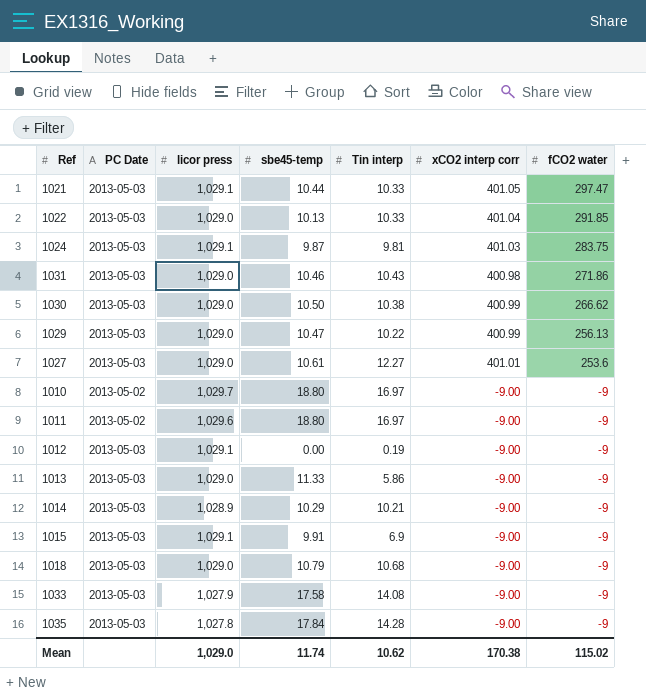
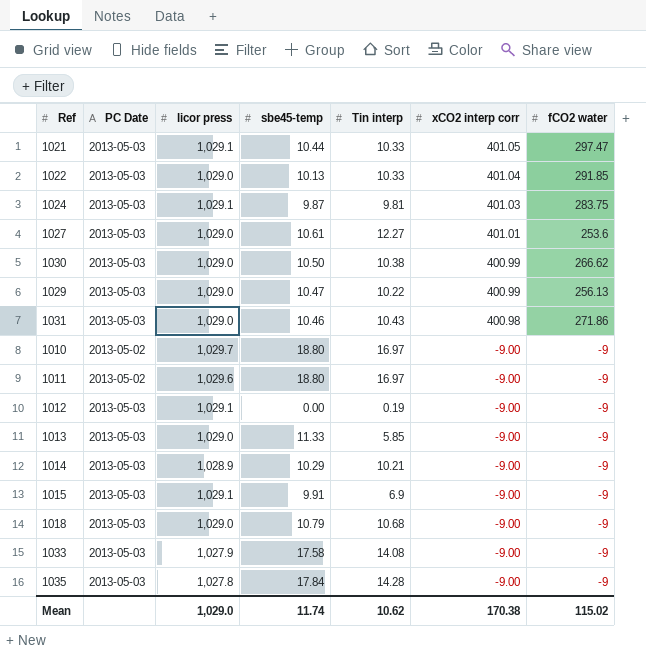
row order: fCO2 water descending -> xCO2 interp corr descending
1013 | Tin interp: 5.86 -> 5.85

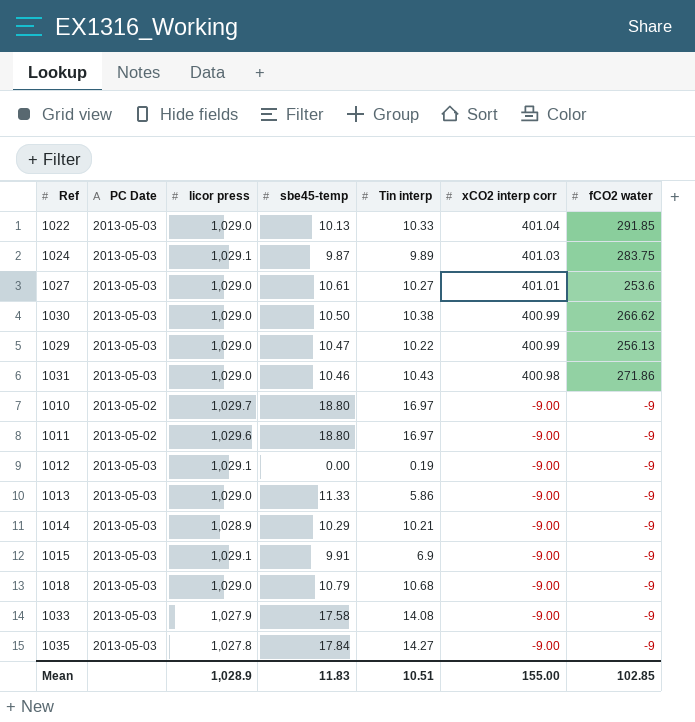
row 1021: 2013-05-03 | 1,029.1 | 10.44 | 10.33 | 401.05 | 297.47 -> none
1024 | Tin interp: 9.81 -> 9.89
1027 | Tin interp: 12.27 -> 10.27
1013 | Tin interp: 5.85 -> 5.86
1035 | Tin interp: 14.28 -> 14.27
Mean | licor press: 1,029.0 -> 1,028.9
Mean | sbe45-temp: 11.74 -> 11.83
Mean | Tin interp: 10.62 -> 10.51
Mean | xCO2 interp corr: 170.38 -> 155.00
Mean | fCO2 water: 115.02 -> 102.85

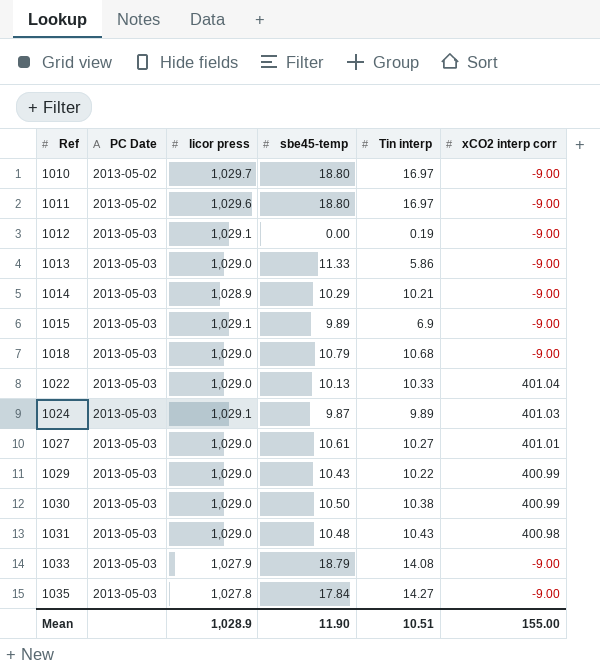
row order: xCO2 interp corr descending -> Ref ascending
column fCO2 water | position: 7 -> none
1015 | sbe45-temp: 9.91 -> 9.89
1029 | sbe45-temp: 10.47 -> 10.43
1031 | sbe45-temp: 10.46 -> 10.48
1033 | sbe45-temp: 17.58 -> 18.79
Mean | sbe45-temp: 11.83 -> 11.90

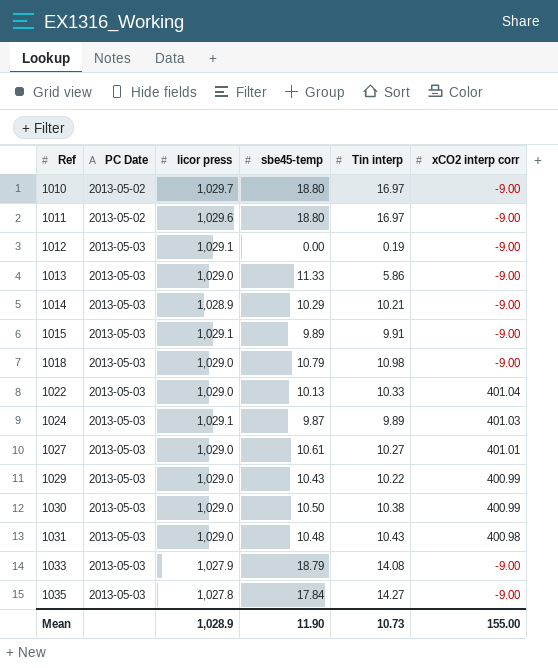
1015 | Tin interp: 6.9 -> 9.91
1018 | Tin interp: 10.68 -> 10.98
Mean | Tin interp: 10.51 -> 10.73

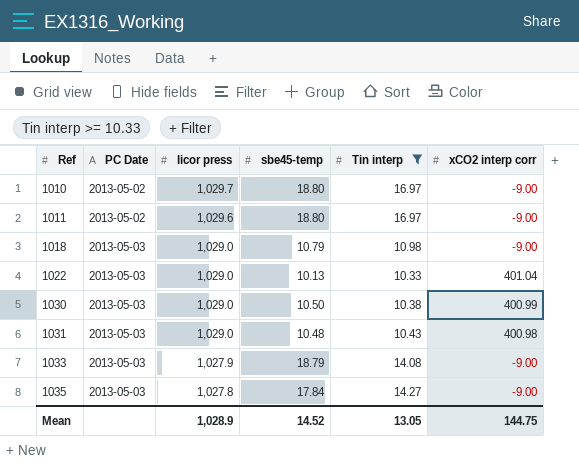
filter: none -> Tin interp >= 10.33
Mean | sbe45-temp: 11.90 -> 14.52
Mean | Tin interp: 10.73 -> 13.05
Mean | xCO2 interp corr: 155.00 -> 144.75

